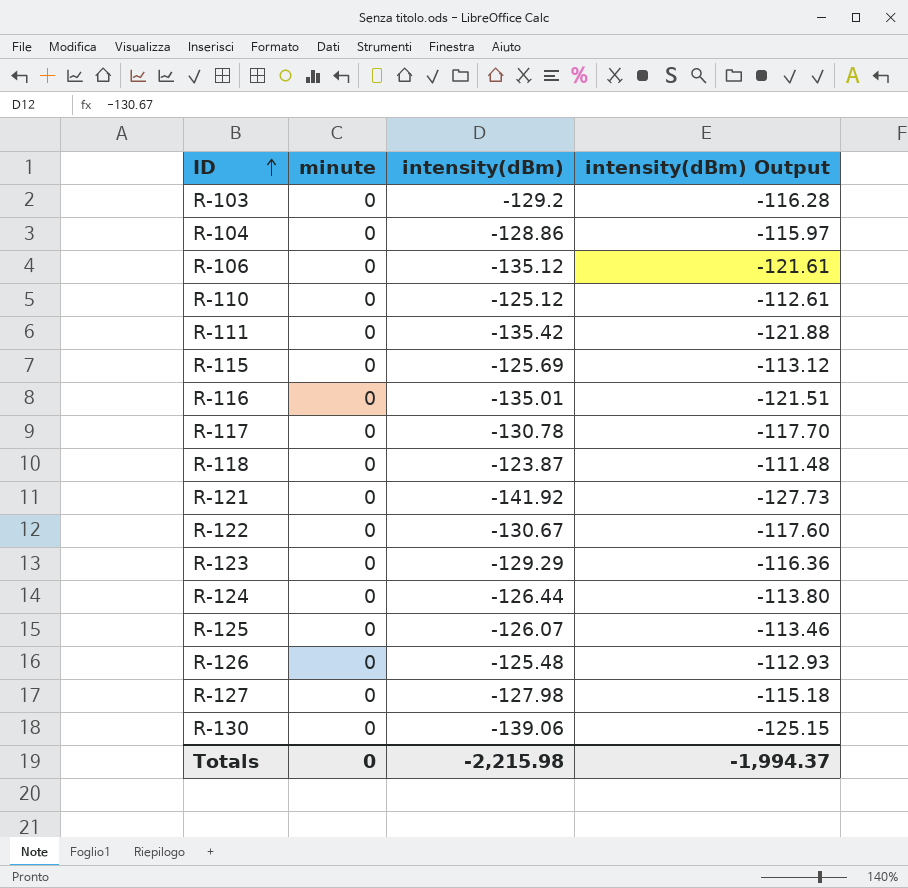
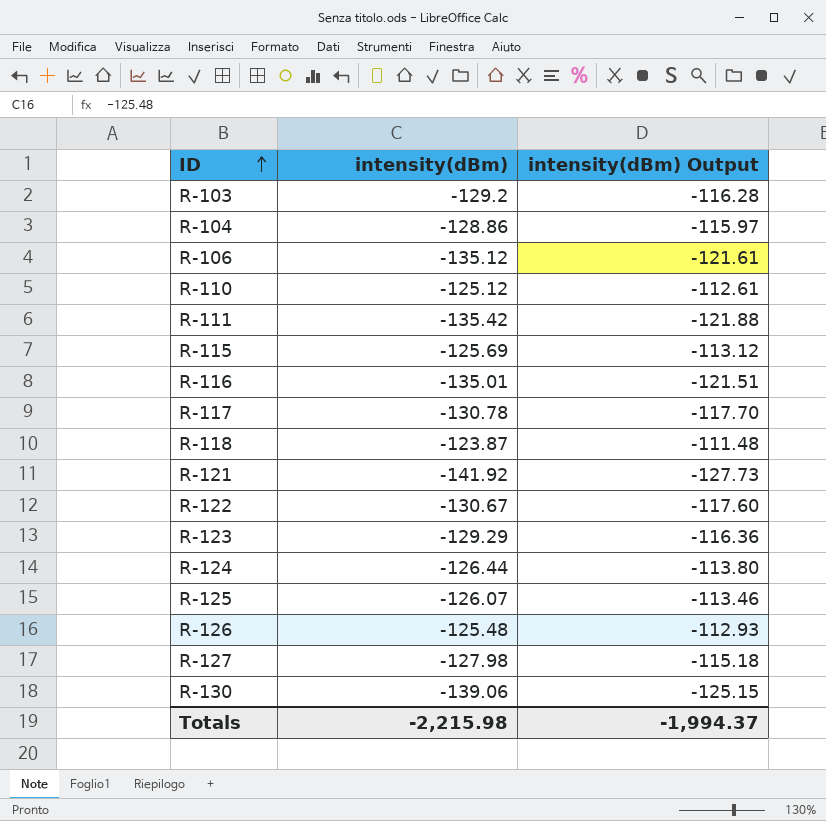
column minute | position: 2 -> none

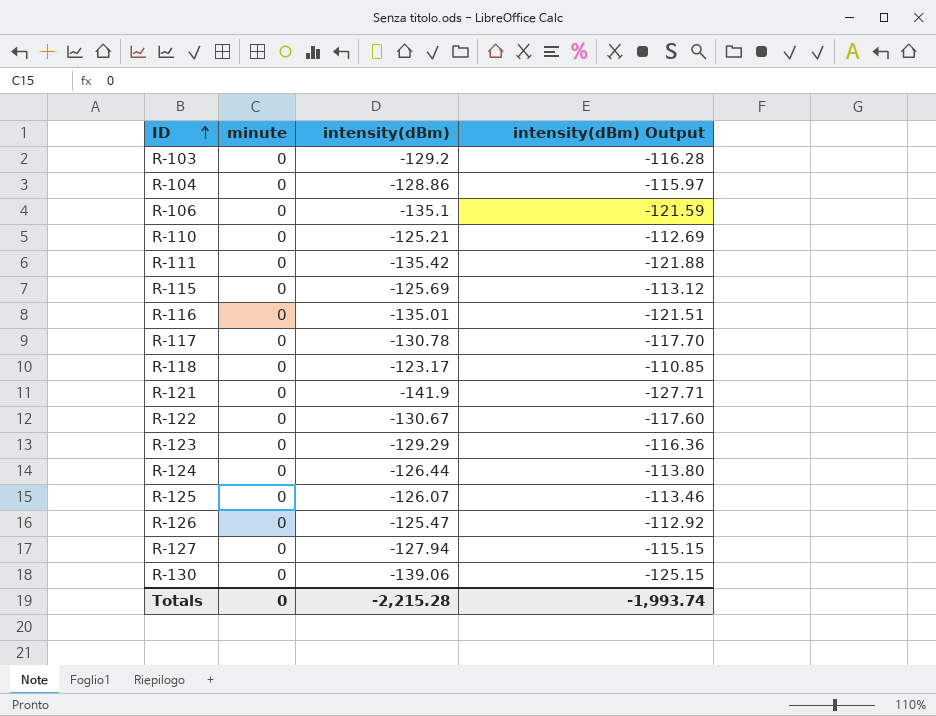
column minute | position: none -> 2
R-106 | intensity(dBm): -135.12 -> -135.1
R-106 | intensity(dBm) Output: -121.61 -> -121.59
R-110 | intensity(dBm): -125.12 -> -125.21
R-110 | intensity(dBm) Output: -112.61 -> -112.69
R-118 | intensity(dBm): -123.87 -> -123.17
R-118 | intensity(dBm) Output: -111.48 -> -110.85
R-121 | intensity(dBm): -141.92 -> -141.9
R-121 | intensity(dBm) Output: -127.73 -> -127.71
R-126 | intensity(dBm): -125.48 -> -125.47
R-126 | intensity(dBm) Output: -112.93 -> -112.92
R-127 | intensity(dBm): -127.98 -> -127.94
R-127 | intensity(dBm) Output: -115.18 -> -115.15
Totals | intensity(dBm): -2,215.98 -> -2,215.28
Totals | intensity(dBm) Output: -1,994.37 -> -1,993.74

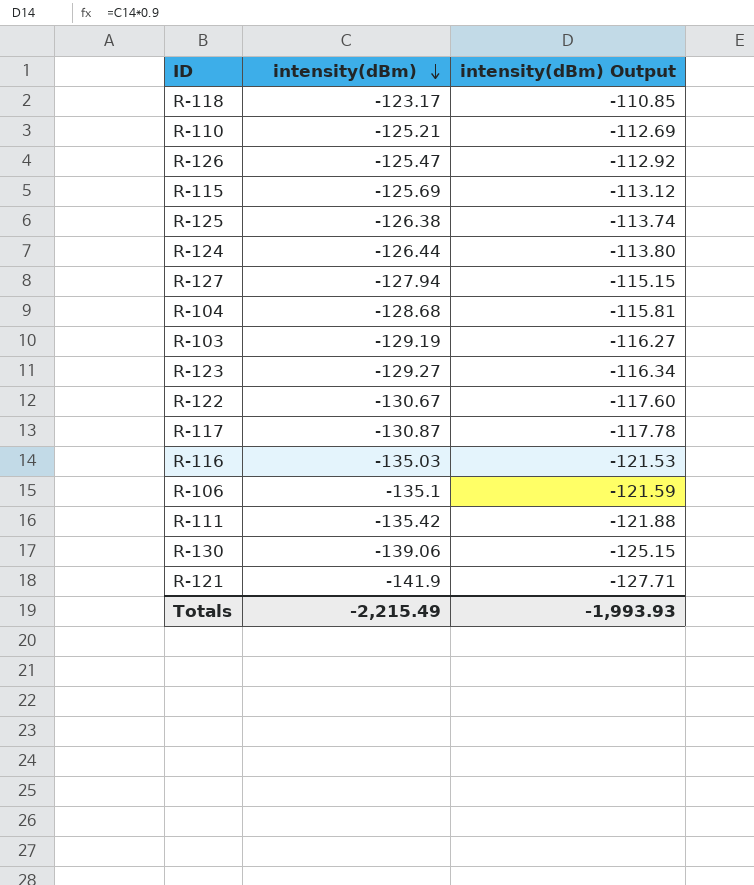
row order: ID ascending -> intensity(dBm) descending
column minute | position: 2 -> none
R-125 | intensity(dBm): -126.07 -> -126.38
R-125 | intensity(dBm) Output: -113.46 -> -113.74
R-104 | intensity(dBm): -128.86 -> -128.68
R-104 | intensity(dBm) Output: -115.97 -> -115.81
R-103 | intensity(dBm): -129.2 -> -129.19
R-103 | intensity(dBm) Output: -116.28 -> -116.27
R-123 | intensity(dBm): -129.29 -> -129.27
R-123 | intensity(dBm) Output: -116.36 -> -116.34
R-117 | intensity(dBm): -130.78 -> -130.87
R-117 | intensity(dBm) Output: -117.70 -> -117.78
R-116 | intensity(dBm): -135.01 -> -135.03
R-116 | intensity(dBm) Output: -121.51 -> -121.53
Totals | intensity(dBm): -2,215.28 -> -2,215.49
Totals | intensity(dBm) Output: -1,993.74 -> -1,993.93

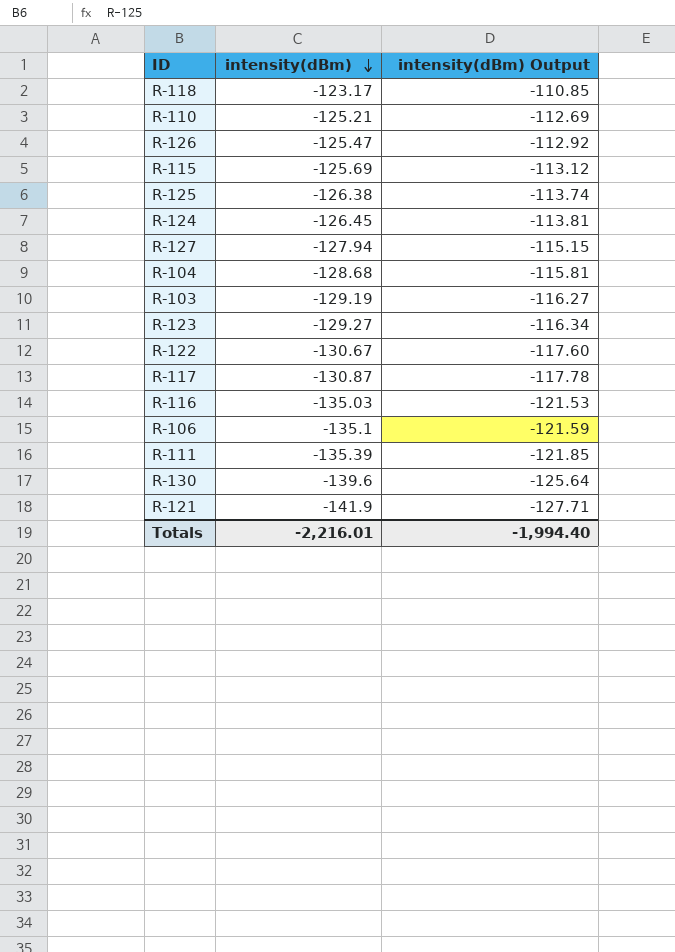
R-124 | intensity(dBm): -126.44 -> -126.45
R-124 | intensity(dBm) Output: -113.80 -> -113.81
R-111 | intensity(dBm): -135.42 -> -135.39
R-111 | intensity(dBm) Output: -121.88 -> -121.85
R-130 | intensity(dBm): -139.06 -> -139.6
R-130 | intensity(dBm) Output: -125.15 -> -125.64
Totals | intensity(dBm): -2,215.49 -> -2,216.01
Totals | intensity(dBm) Output: -1,993.93 -> -1,994.40

